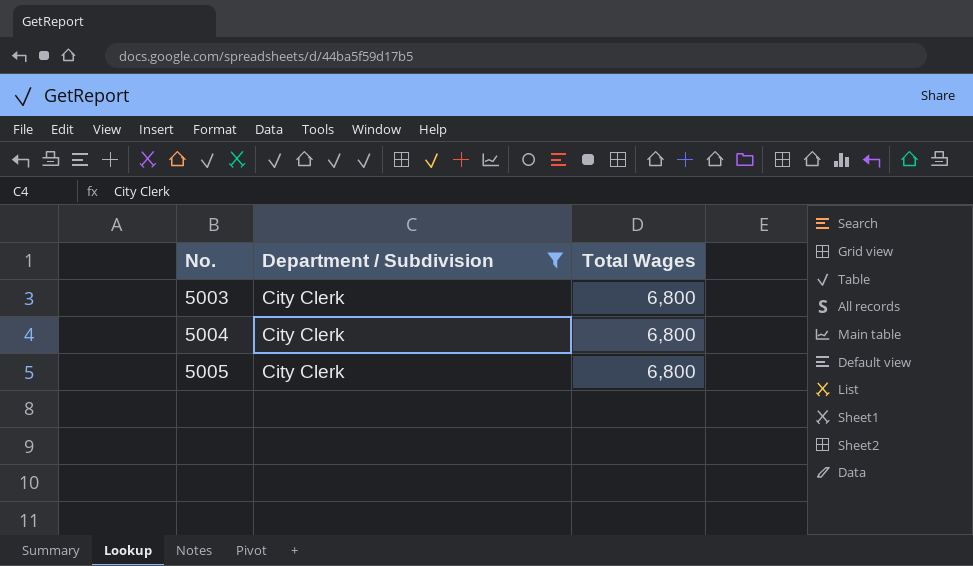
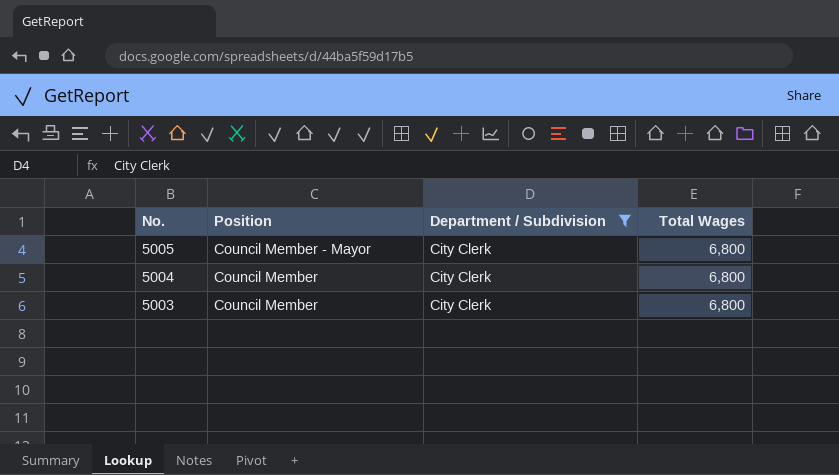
row order: No. ascending -> No. descending
column Position | position: none -> 2

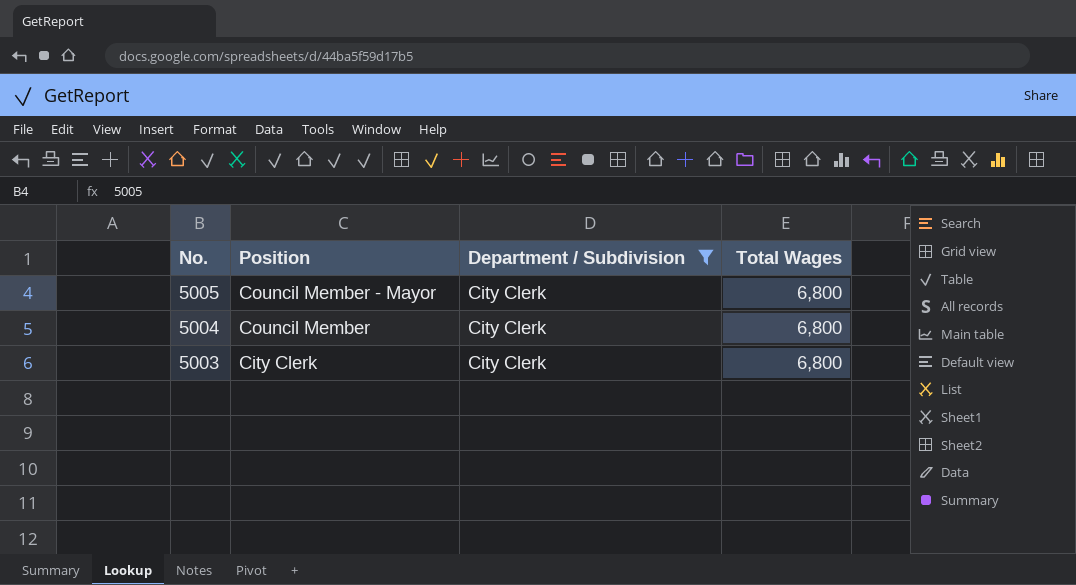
5003 | Position: Council Member -> City Clerk

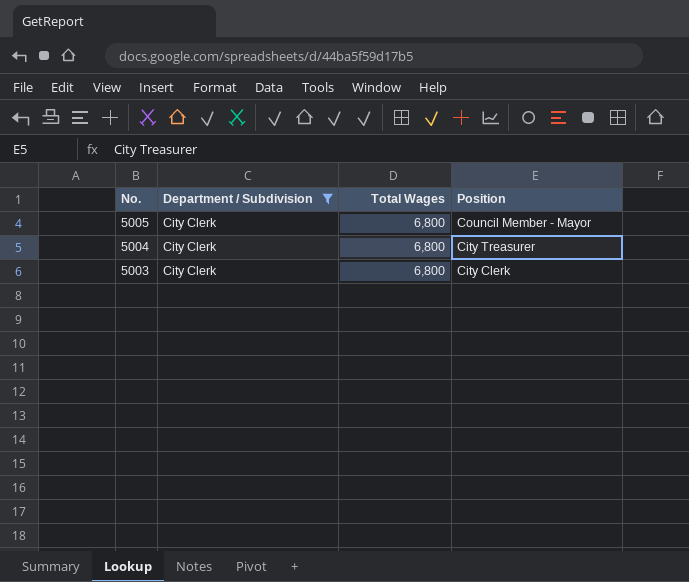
column Position | position: 2 -> 4
5004 | Position: Council Member -> City Treasurer

